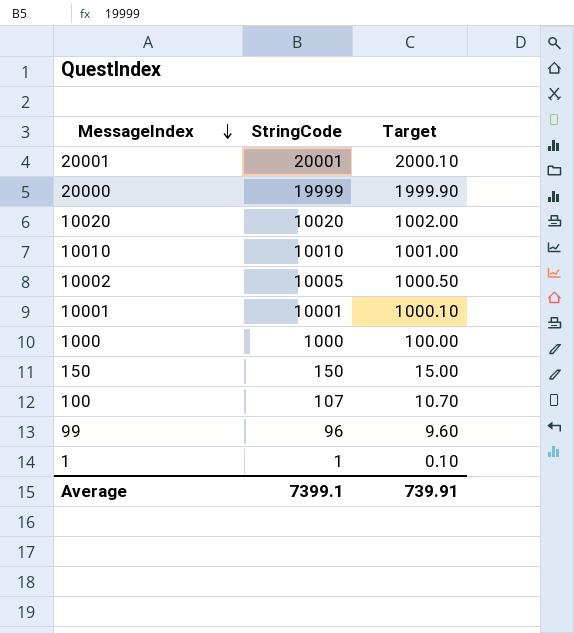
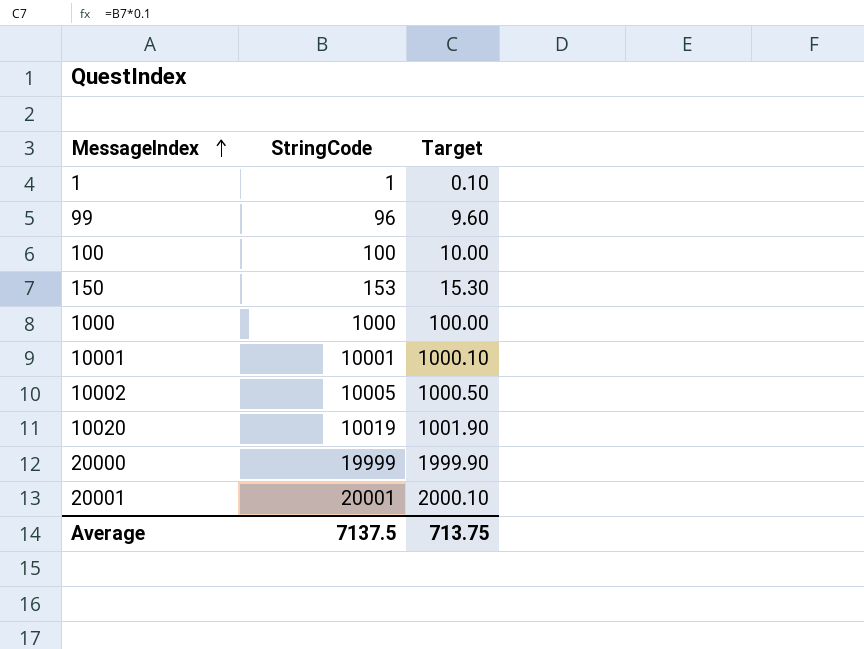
row order: MessageIndex descending -> MessageIndex ascending
row 10010: 10010 | 1001.00 -> none
100 | StringCode: 107 -> 100
100 | Target: 10.70 -> 10.00
150 | StringCode: 150 -> 153
150 | Target: 15.00 -> 15.30
10020 | StringCode: 10020 -> 10019
10020 | Target: 1002.00 -> 1001.90
Average | StringCode: 7399.1 -> 7137.5
Average | Target: 739.91 -> 713.75

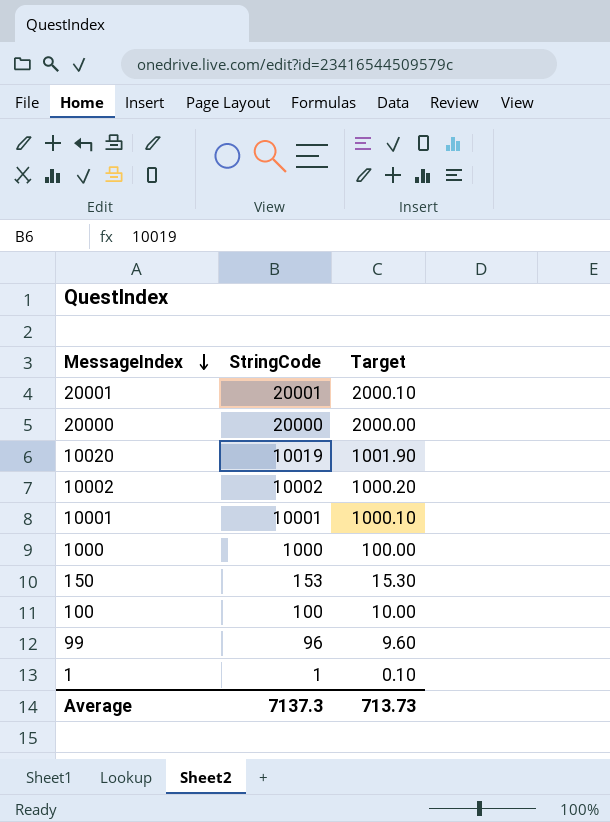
row order: MessageIndex ascending -> MessageIndex descending
20000 | StringCode: 19999 -> 20000
20000 | Target: 1999.90 -> 2000.00
10002 | StringCode: 10005 -> 10002
10002 | Target: 1000.50 -> 1000.20
Average | StringCode: 7137.5 -> 7137.3
Average | Target: 713.75 -> 713.73

